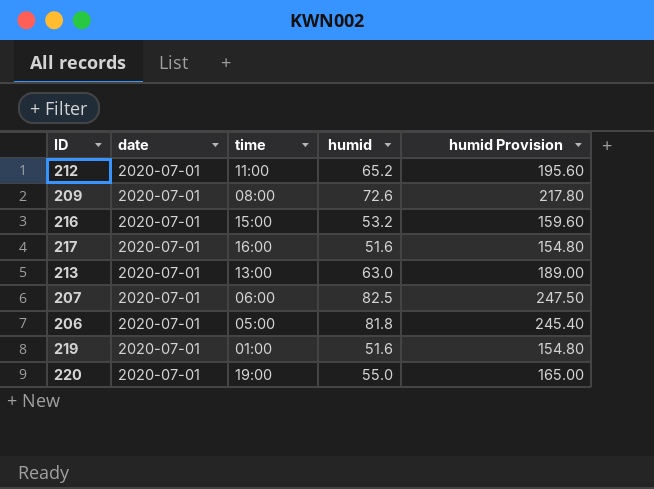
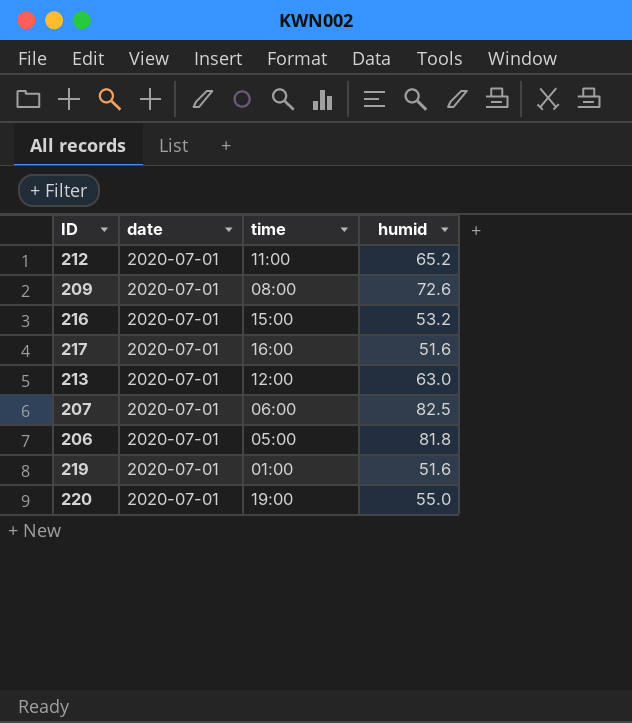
column humid Provision | formula: [humid] * 3 -> none
213 | time: 13:00 -> 12:00

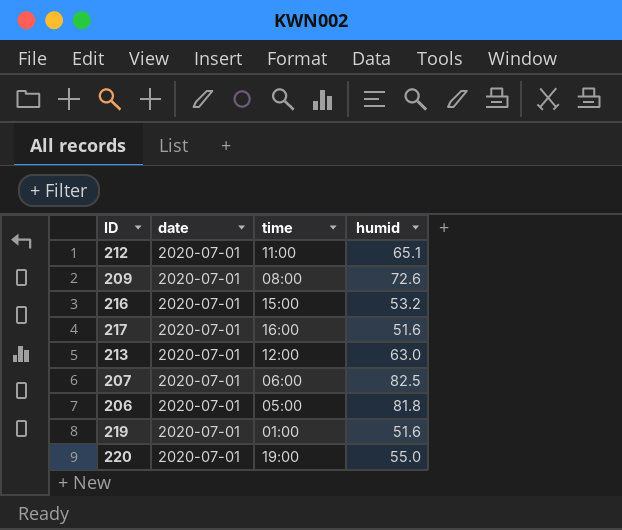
212 | humid: 65.2 -> 65.1

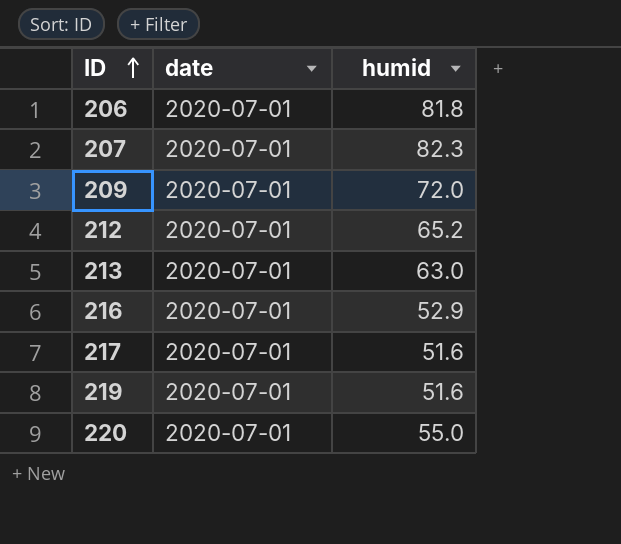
row order: none -> ID ascending
column time | position: 3 -> none
207 | humid: 82.5 -> 82.3
209 | humid: 72.6 -> 72.0
212 | humid: 65.1 -> 65.2
216 | humid: 53.2 -> 52.9

